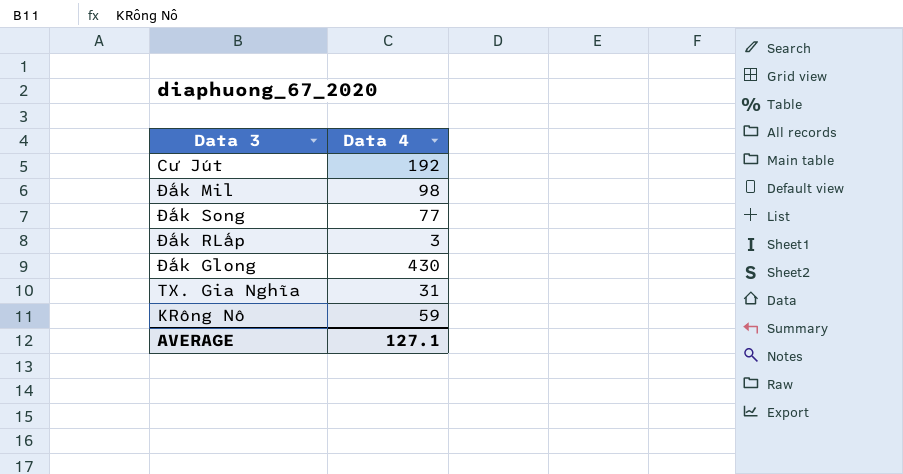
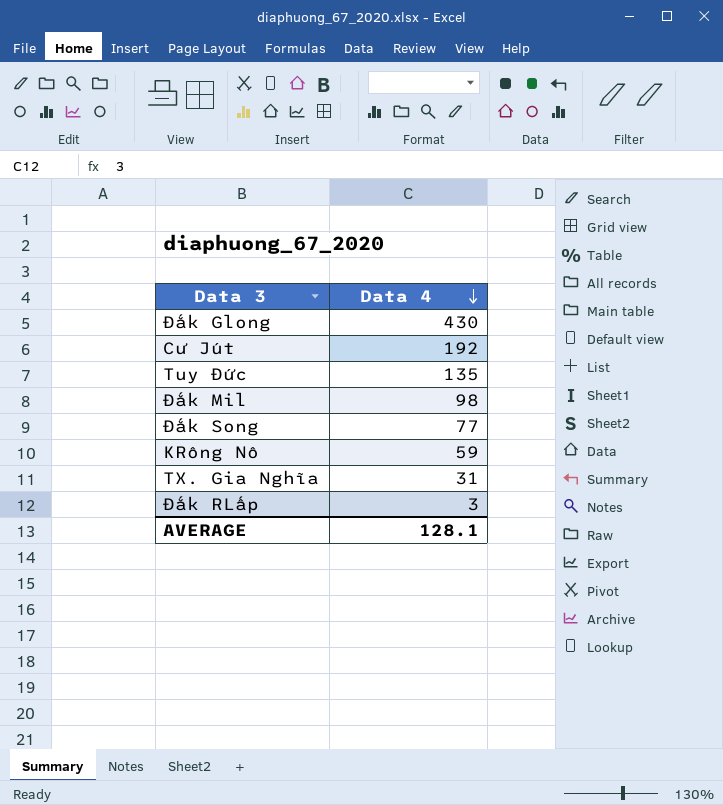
row order: none -> Data 4 descending
row Tuy Đức: none -> 135
AVERAGE | Data 4: 127.1 -> 128.1

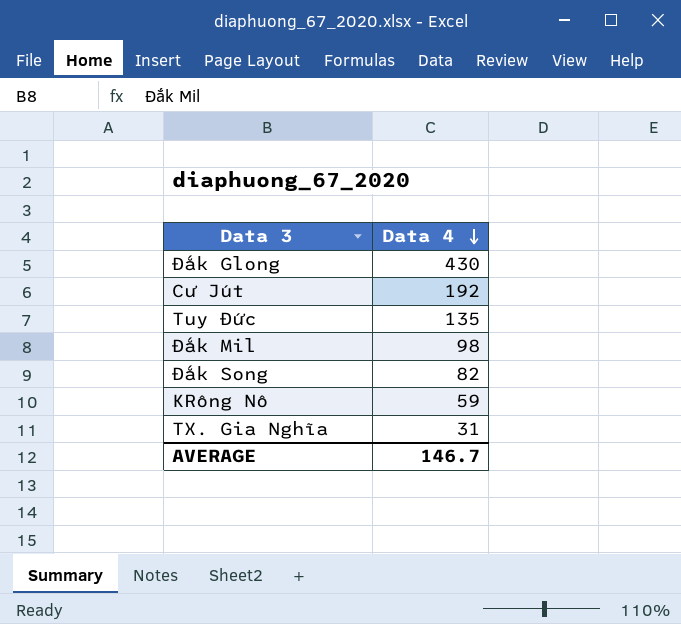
row Đắk RLấp: 3 -> none
Đắk Song | Data 4: 77 -> 82
AVERAGE | Data 4: 128.1 -> 146.7

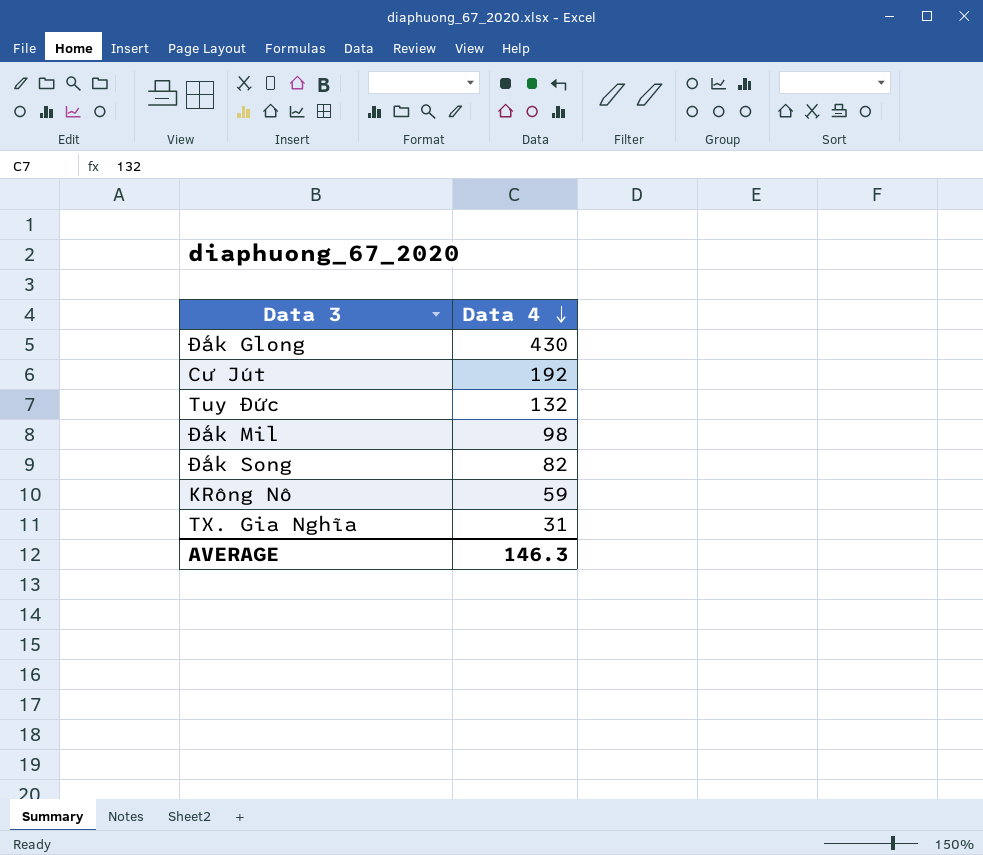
Tuy Đức | Data 4: 135 -> 132
AVERAGE | Data 4: 146.7 -> 146.3

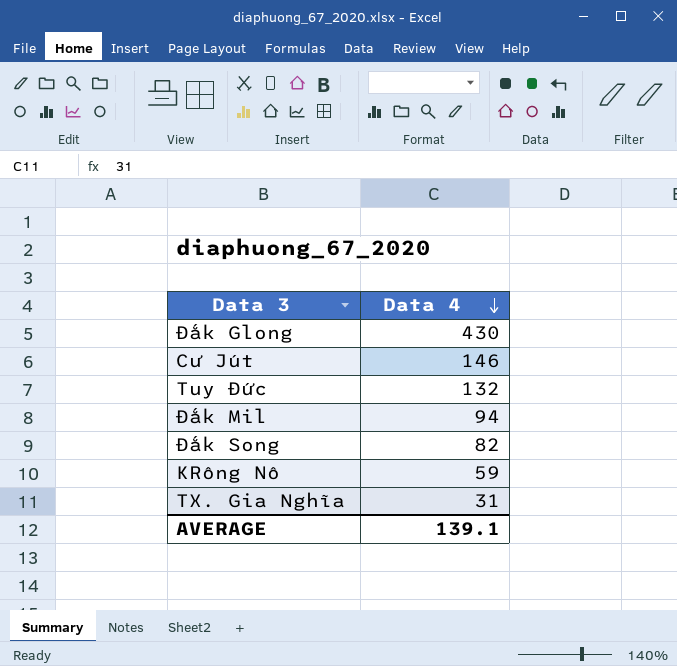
Cư Jút | Data 4: 192 -> 146
Đắk Mil | Data 4: 98 -> 94
AVERAGE | Data 4: 146.3 -> 139.1

